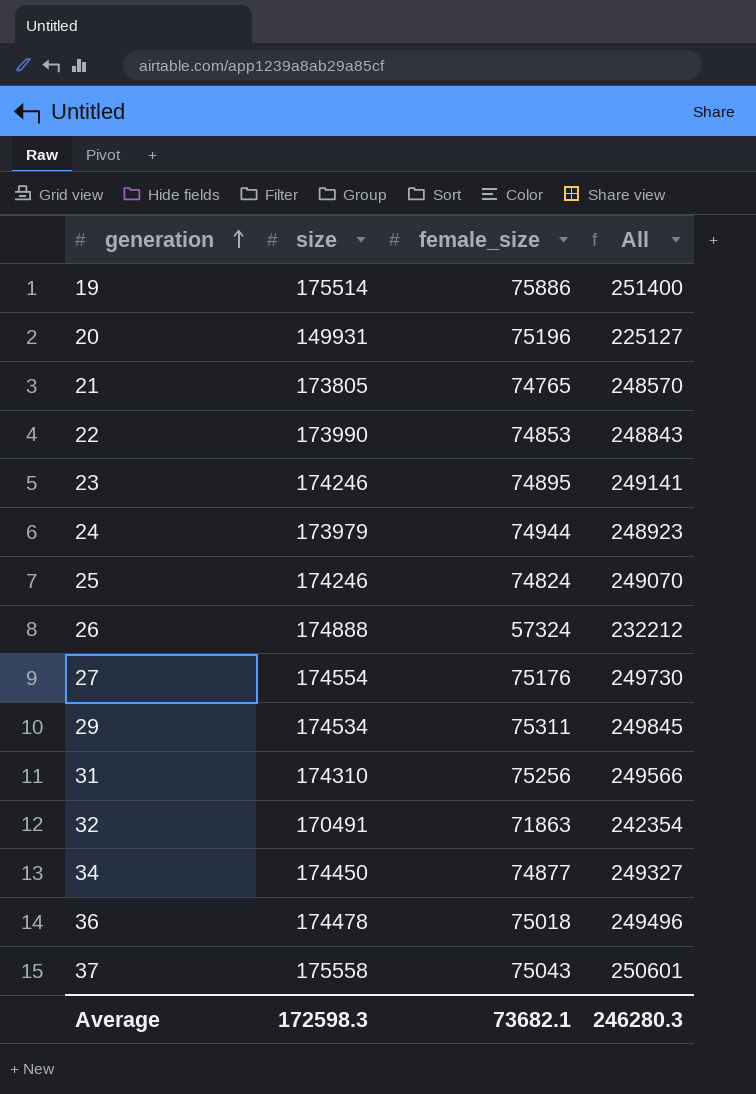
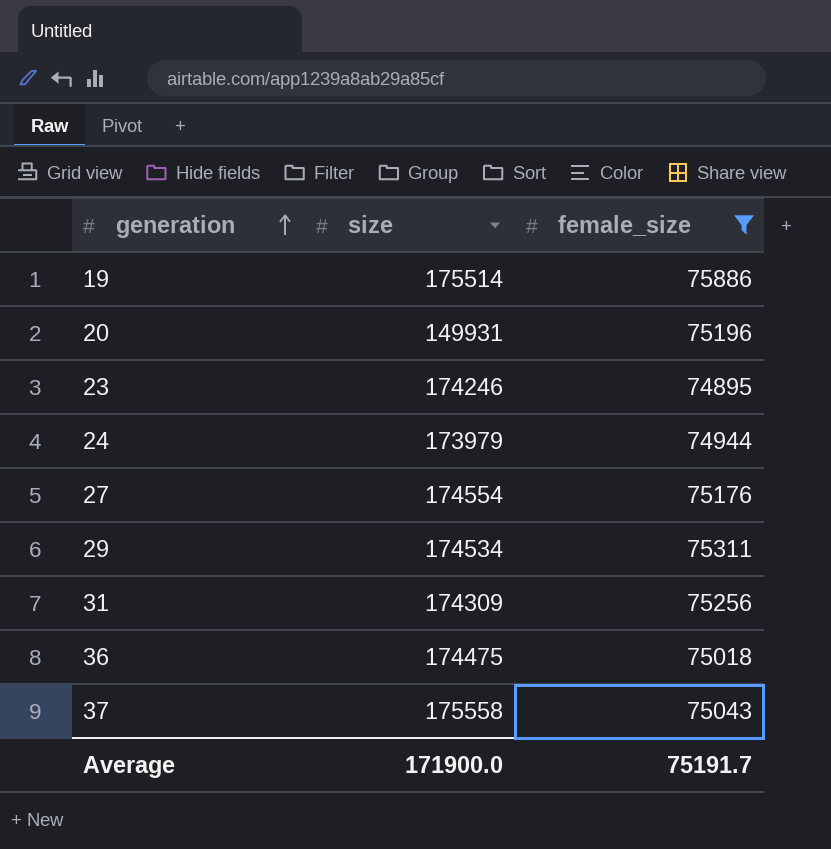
filter: none -> female_size >= 74895
column All | formula: [size] + [female_size] -> none
31 | size: 174310 -> 174309
36 | size: 174478 -> 174475
Average | size: 172598.3 -> 171900.0
Average | female_size: 73682.1 -> 75191.7

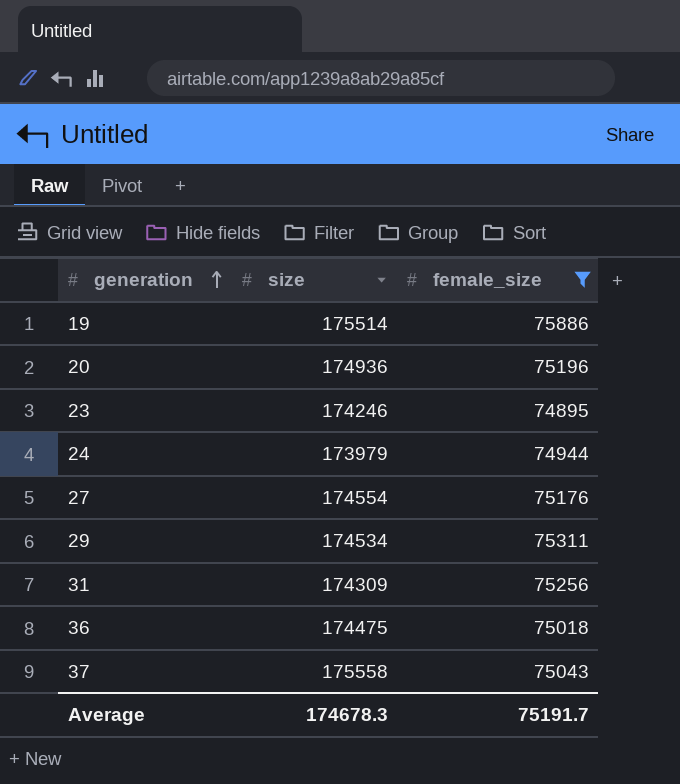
20 | size: 149931 -> 174936
Average | size: 171900.0 -> 174678.3

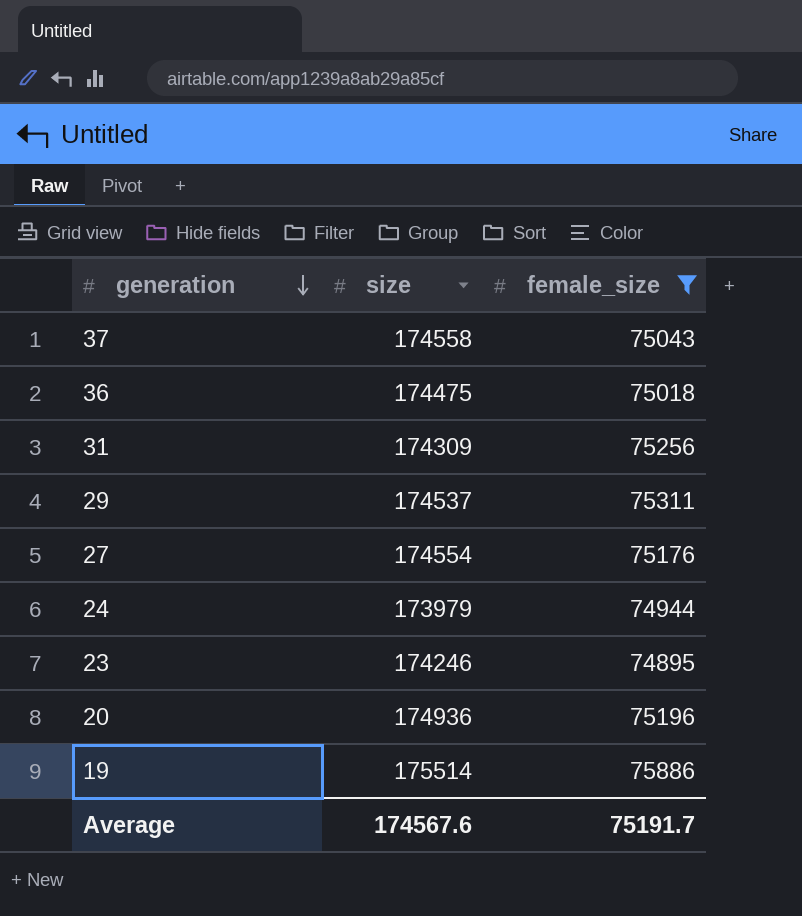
row order: generation ascending -> generation descending
37 | size: 175558 -> 174558
29 | size: 174534 -> 174537
Average | size: 174678.3 -> 174567.6

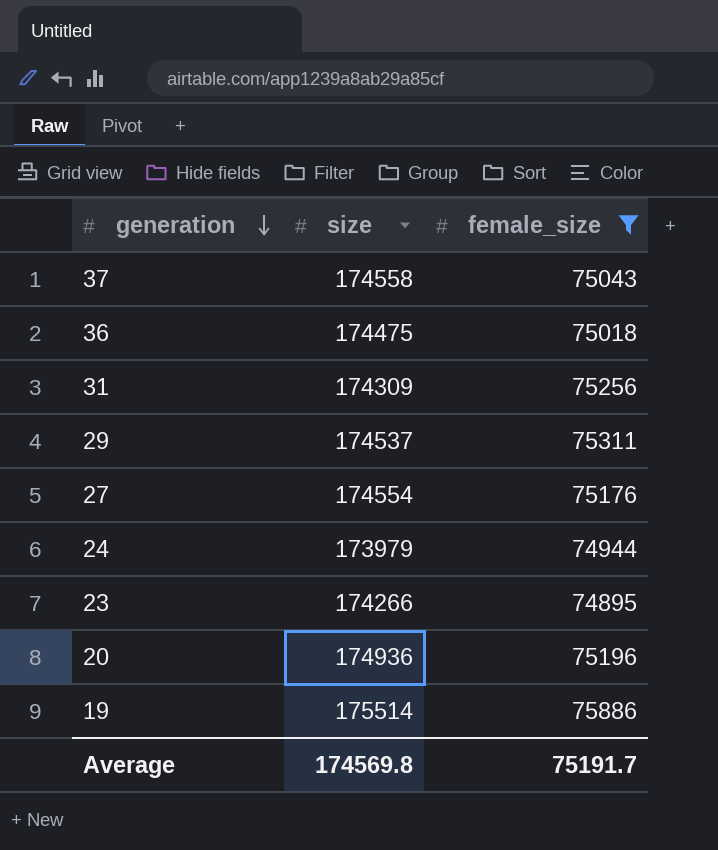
23 | size: 174246 -> 174266
Average | size: 174567.6 -> 174569.8

